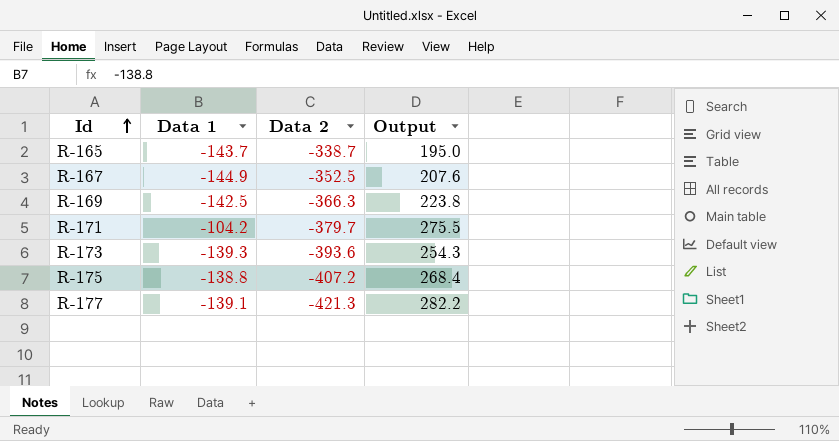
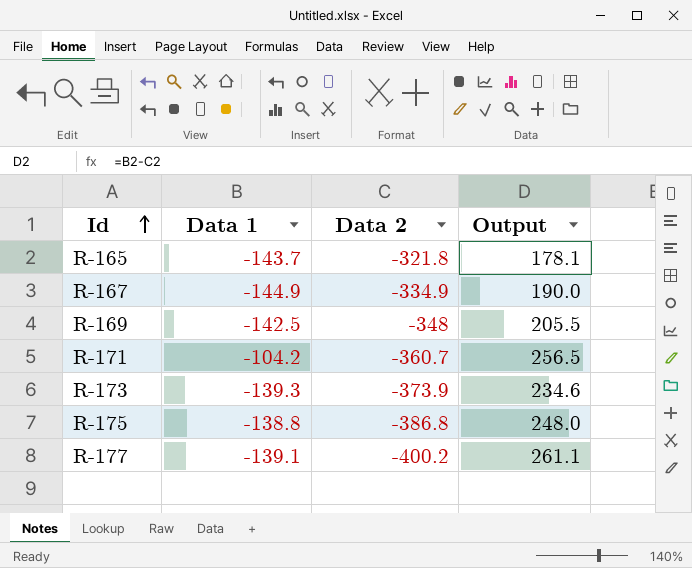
R-165 | Data 2: -338.7 -> -321.8
R-165 | Output: 195.0 -> 178.1
R-167 | Data 2: -352.5 -> -334.9
R-167 | Output: 207.6 -> 190.0
R-169 | Data 2: -366.3 -> -348
R-169 | Output: 223.8 -> 205.5
R-171 | Data 2: -379.7 -> -360.7
R-171 | Output: 275.5 -> 256.5
R-173 | Data 2: -393.6 -> -373.9
R-173 | Output: 254.3 -> 234.6
R-175 | Data 2: -407.2 -> -386.8
R-175 | Output: 268.4 -> 248.0
R-177 | Data 2: -421.3 -> -400.2
R-177 | Output: 282.2 -> 261.1

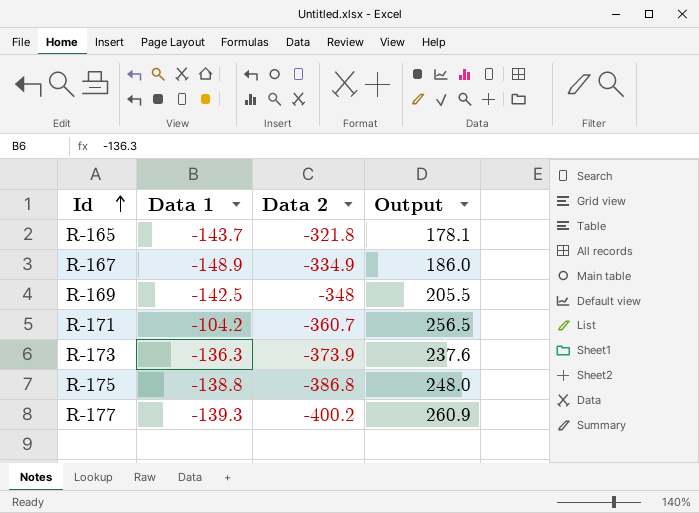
R-167 | Data 1: -144.9 -> -148.9
R-167 | Output: 190.0 -> 186.0
R-173 | Data 1: -139.3 -> -136.3
R-173 | Output: 234.6 -> 237.6
R-177 | Data 1: -139.1 -> -139.3
R-177 | Output: 261.1 -> 260.9

